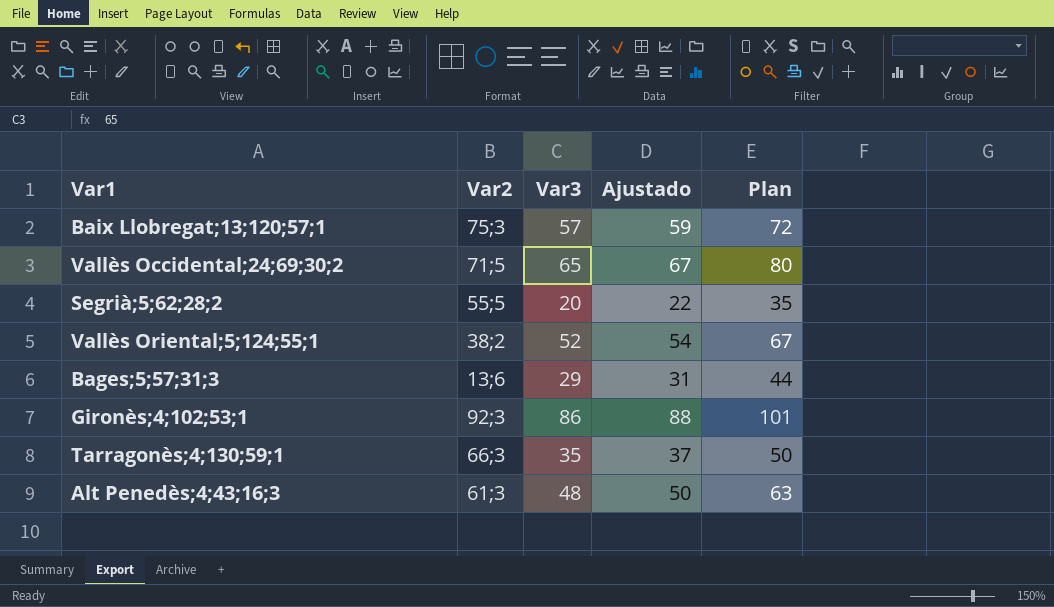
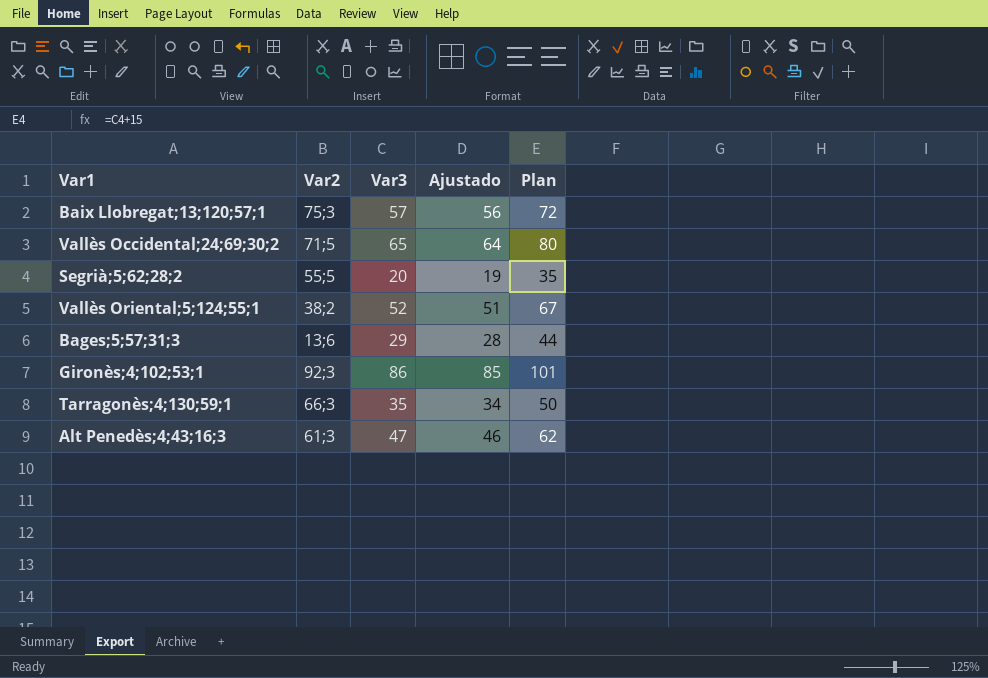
column Ajustado | formula: [Var3] + 2 -> [Var3] - 1
Alt Penedès;4;43;16;3 | Var3: 48 -> 47
Alt Penedès;4;43;16;3 | Plan: 63 -> 62

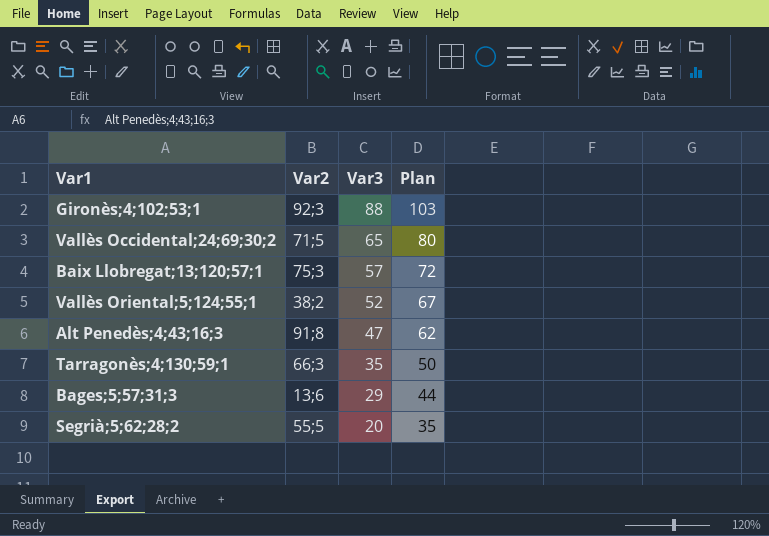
row order: none -> Var3 descending
column Ajustado | formula: [Var3] - 1 -> none
Gironès;4;102;53;1 | Var3: 86 -> 88
Gironès;4;102;53;1 | Plan: 101 -> 103
Alt Penedès;4;43;16;3 | Var2: 61;3 -> 91;8

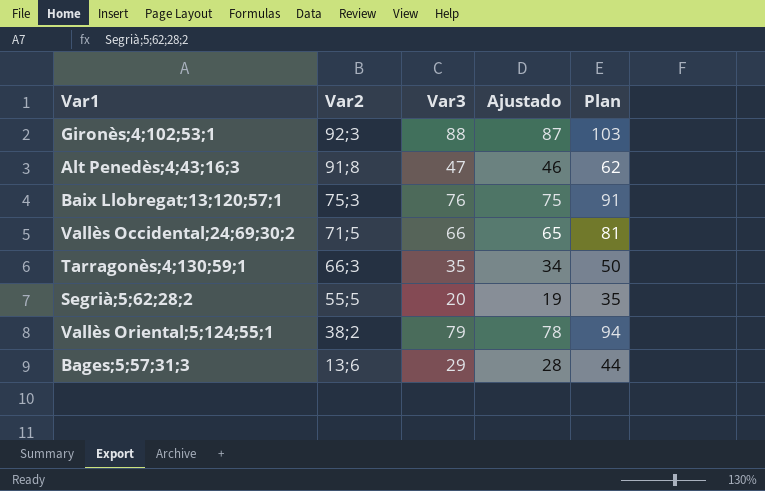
row order: Var3 descending -> Var2 descending
column Ajustado | formula: none -> [Var3] - 1
Baix Llobregat;13;120;57;1 | Var3: 57 -> 76
Baix Llobregat;13;120;57;1 | Plan: 72 -> 91
Vallès Occidental;24;69;30;2 | Var3: 65 -> 66
Vallès Occidental;24;69;30;2 | Plan: 80 -> 81
Vallès Oriental;5;124;55;1 | Var3: 52 -> 79
Vallès Oriental;5;124;55;1 | Plan: 67 -> 94

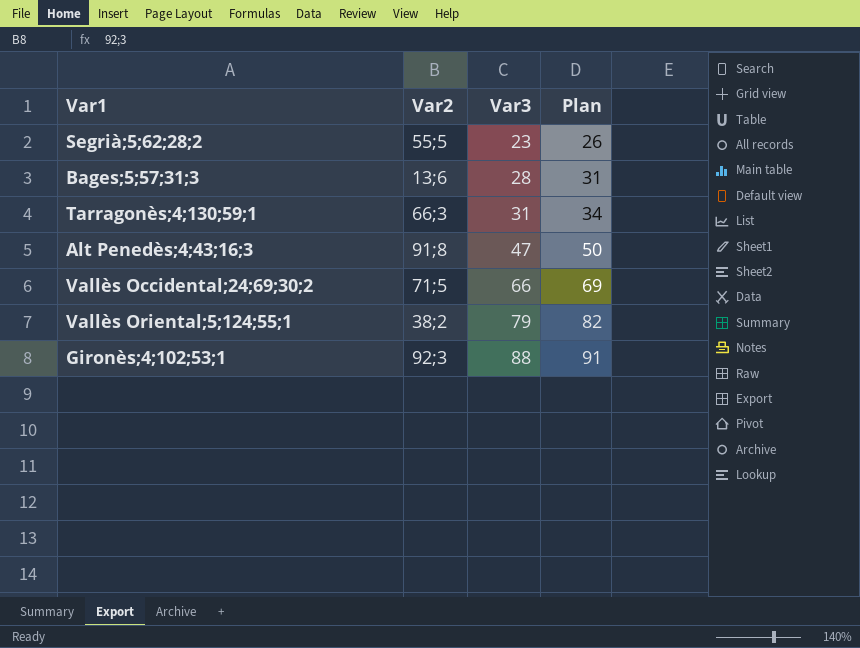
row order: Var2 descending -> Var3 ascending
column Ajustado | formula: [Var3] - 1 -> none
column Plan | formula: [Var3] + 15 -> [Var3] + 3
row Baix Llobregat;13;120;57;1: 75;3 | 76 | 75 | 91 -> none
Segrià;5;62;28;2 | Var3: 20 -> 23
Bages;5;57;31;3 | Var3: 29 -> 28
Tarragonès;4;130;59;1 | Var3: 35 -> 31

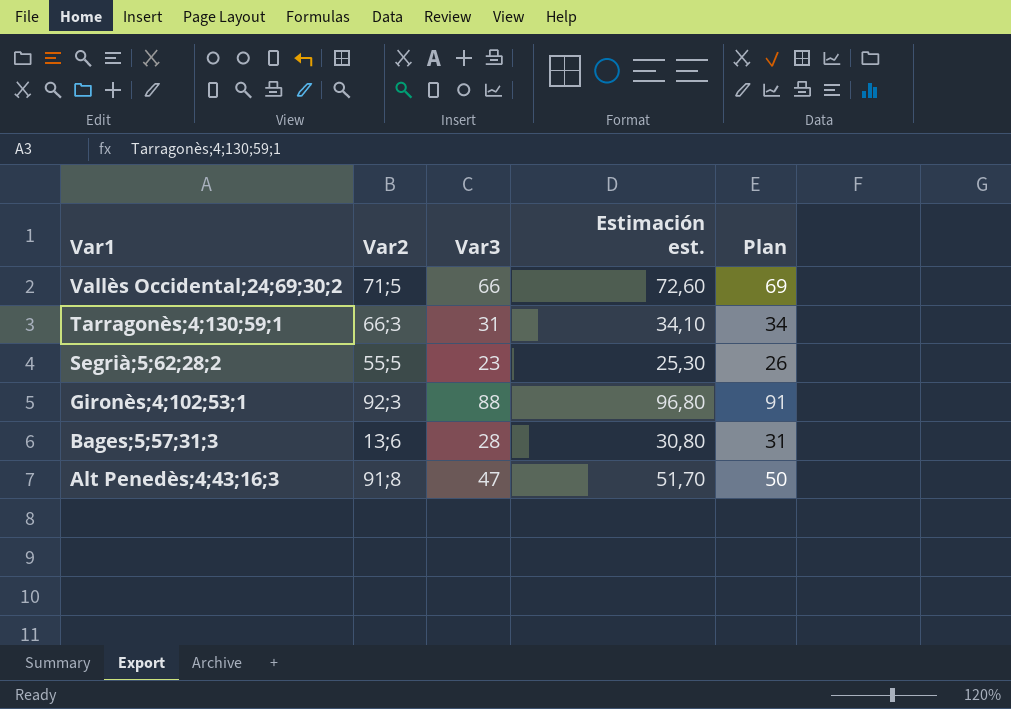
row order: Var3 ascending -> Var1 descending
column Estimación est. | formula: none -> [Var3] * 1,1
row Vallès Oriental;5;124;55;1: 38;2 | 79 | 82 -> none

